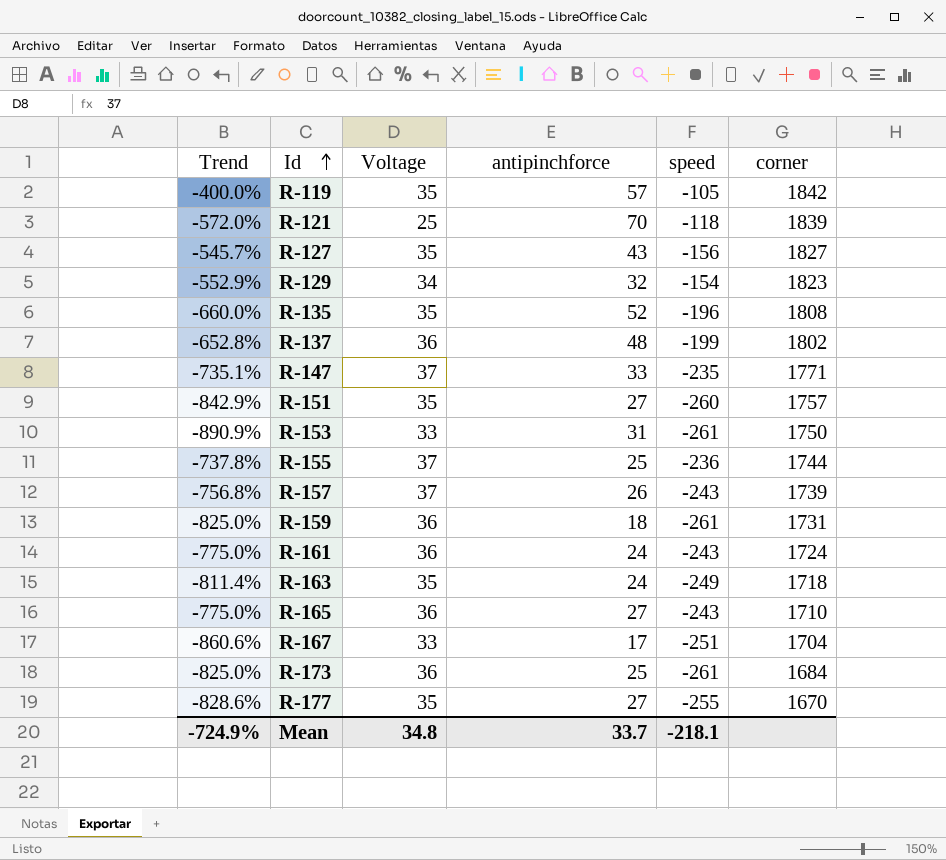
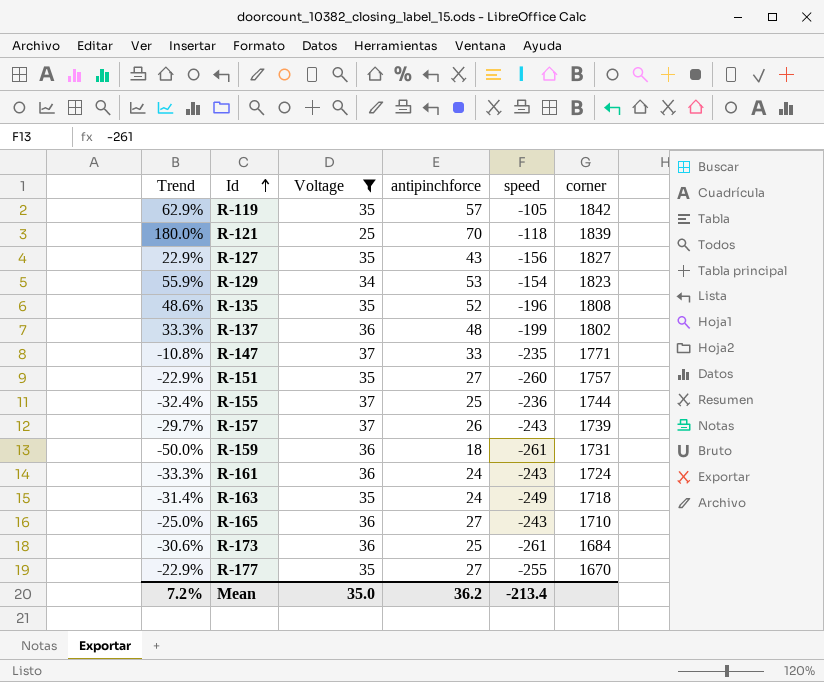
filter: none -> Voltage != 33
column Trend | formula: ([speed] - [Voltage]) / [Voltage] -> ([antipinchforce] - [Voltage]) / [Voltage]
R-129 | antipinchforce: 32 -> 53
Mean | Trend: -724.9% -> 7.2%
Mean | Voltage: 34.8 -> 35.0
Mean | antipinchforce: 33.7 -> 36.2
Mean | speed: -218.1 -> -213.4

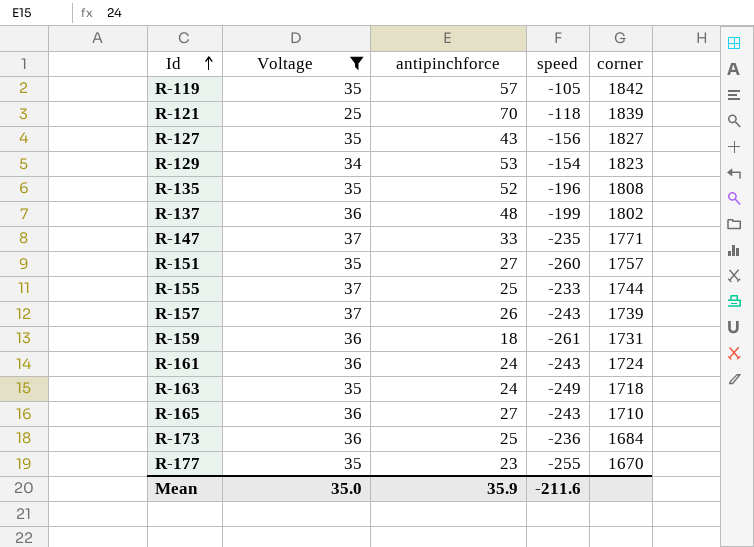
column Trend | formula: ([antipinchforce] - [Voltage]) / [Voltage] -> none
R-155 | speed: -236 -> -233
R-173 | speed: -261 -> -236
R-177 | antipinchforce: 27 -> 23
Mean | antipinchforce: 36.2 -> 35.9
Mean | speed: -213.4 -> -211.6

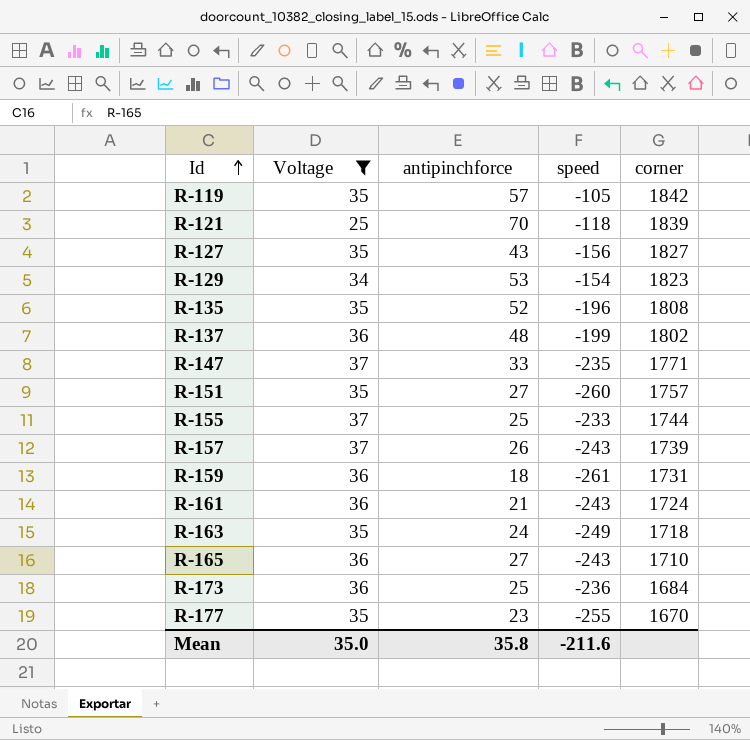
R-161 | antipinchforce: 24 -> 21
Mean | antipinchforce: 35.9 -> 35.8

